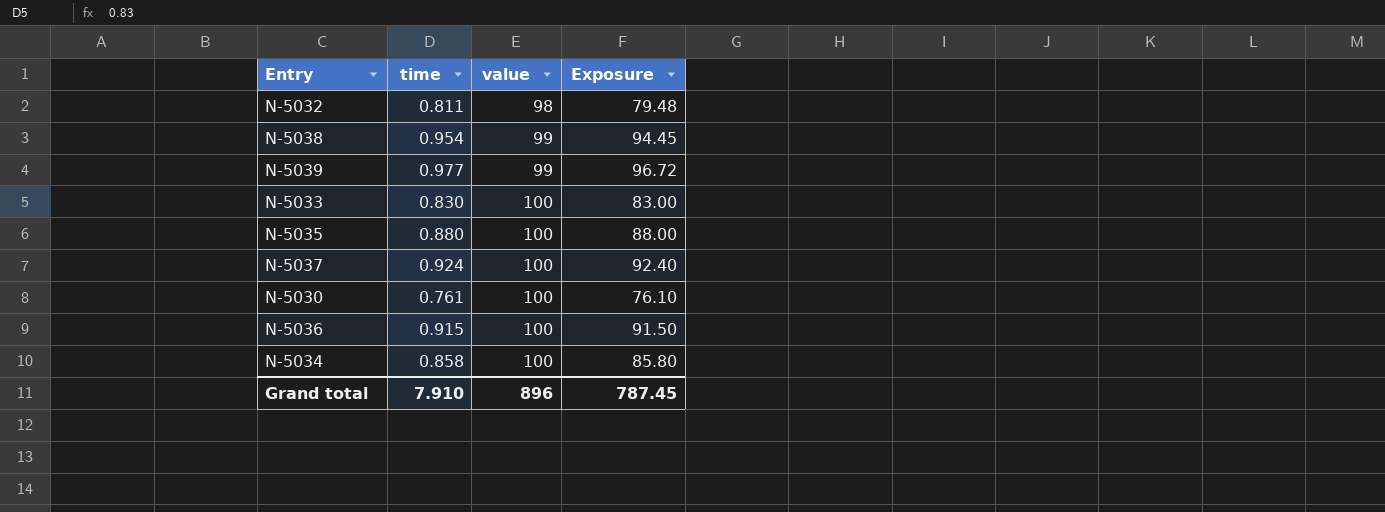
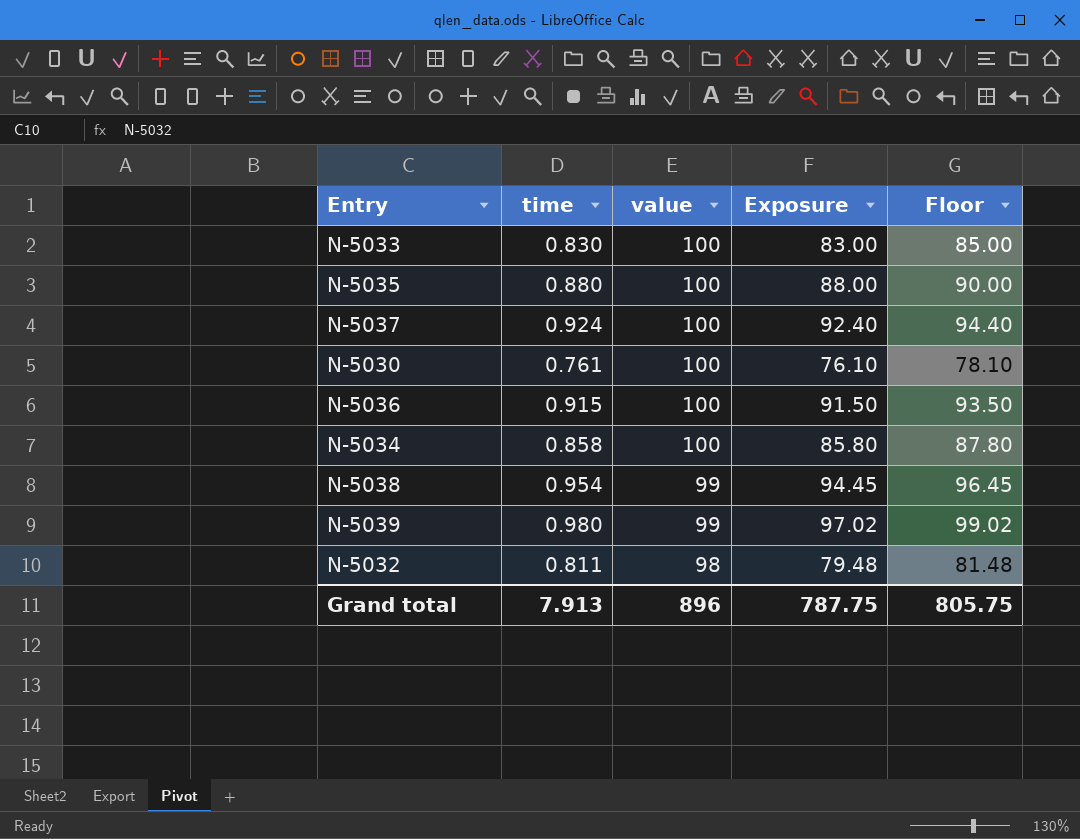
row order: value ascending -> value descending
column Floor | formula: none -> [Exposure] + 2
N-5039 | time: 0.977 -> 0.980
N-5039 | Exposure: 96.72 -> 97.02
Grand total | time: 7.910 -> 7.913
Grand total | Exposure: 787.45 -> 787.75

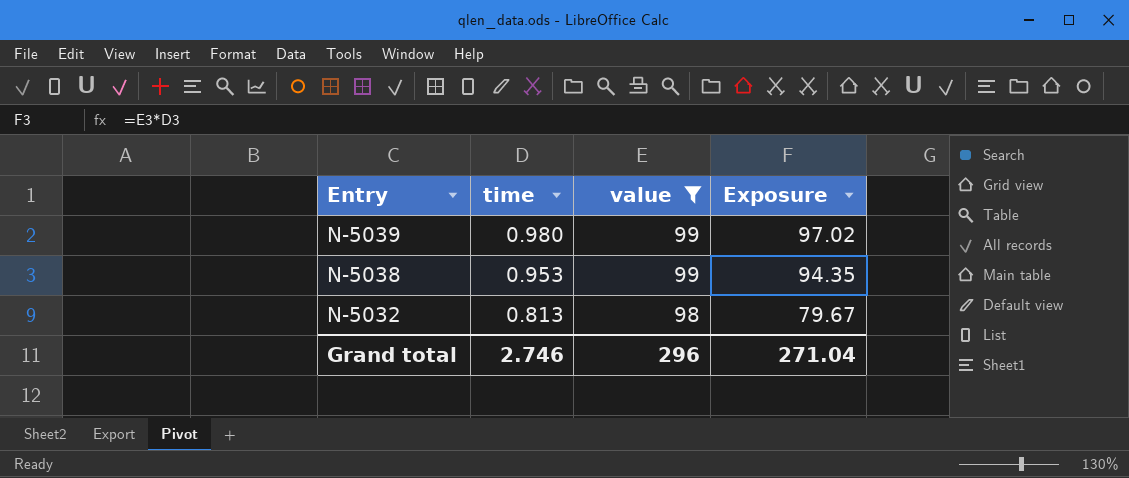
filter: none -> value != 100
row order: value descending -> Entry descending
column Floor | formula: [Exposure] + 2 -> none
N-5038 | time: 0.954 -> 0.953
N-5038 | Exposure: 94.45 -> 94.35
N-5032 | time: 0.811 -> 0.813
N-5032 | Exposure: 79.48 -> 79.67
Grand total | time: 7.913 -> 2.746
Grand total | value: 896 -> 296
Grand total | Exposure: 787.75 -> 271.04

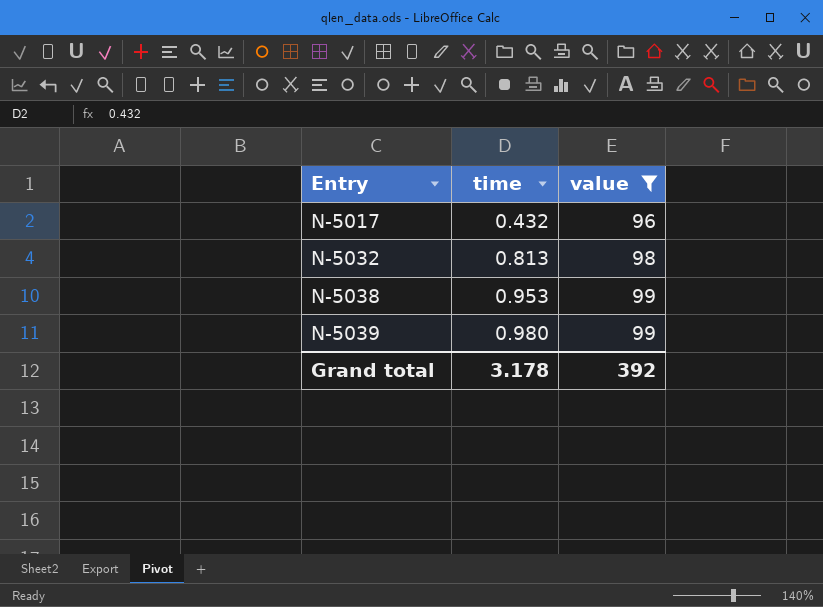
row order: Entry descending -> Entry ascending
column Exposure | formula: [time] * [value] -> none
row N-5017: none -> 0.432 | 96
Grand total | time: 2.746 -> 3.178
Grand total | value: 296 -> 392

